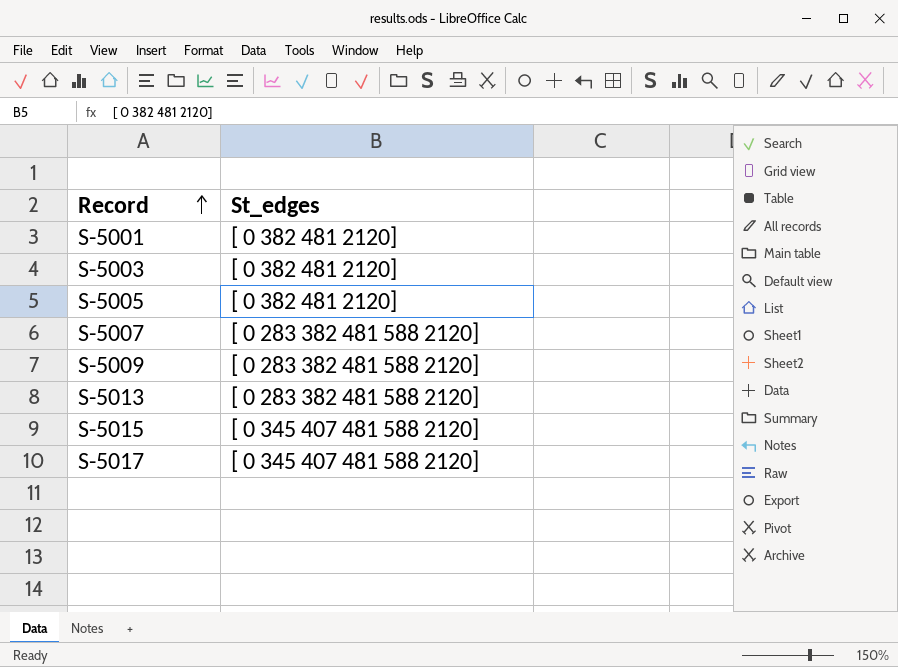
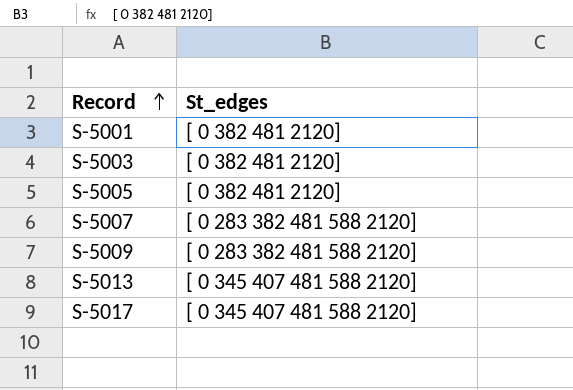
row S-5015: [ 0 345 407 481 588 2120] -> none
S-5013 | St_edges: [ 0 283 382 481 588 2120] -> [ 0 345 407 481 588 2120]

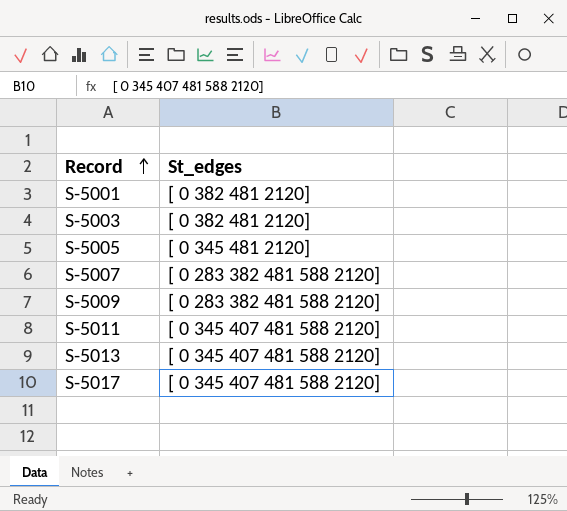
S-5005 | St_edges: [ 0 382 481 2120] -> [ 0 345 481 2120]
row S-5011: none -> [ 0 345 407 481 588 2120]

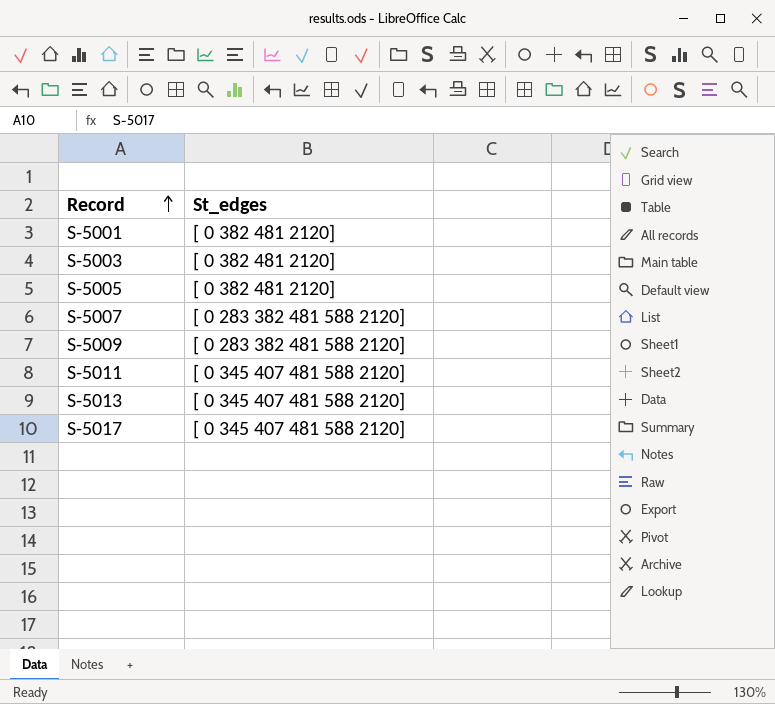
S-5005 | St_edges: [ 0 345 481 2120] -> [ 0 382 481 2120]

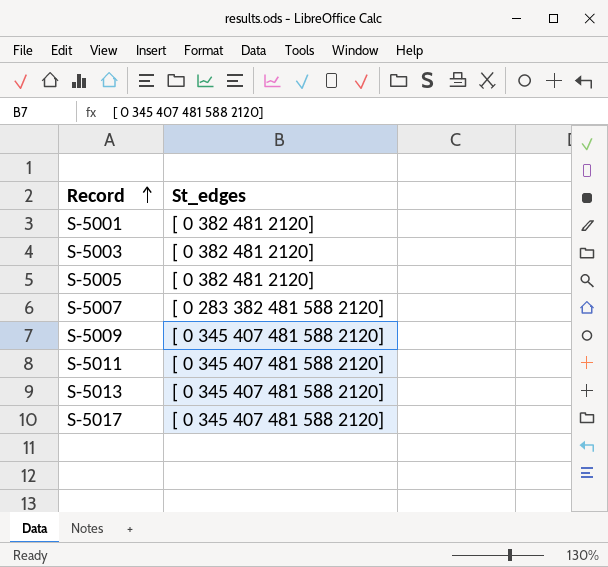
S-5009 | St_edges: [ 0 283 382 481 588 2120] -> [ 0 345 407 481 588 2120]

